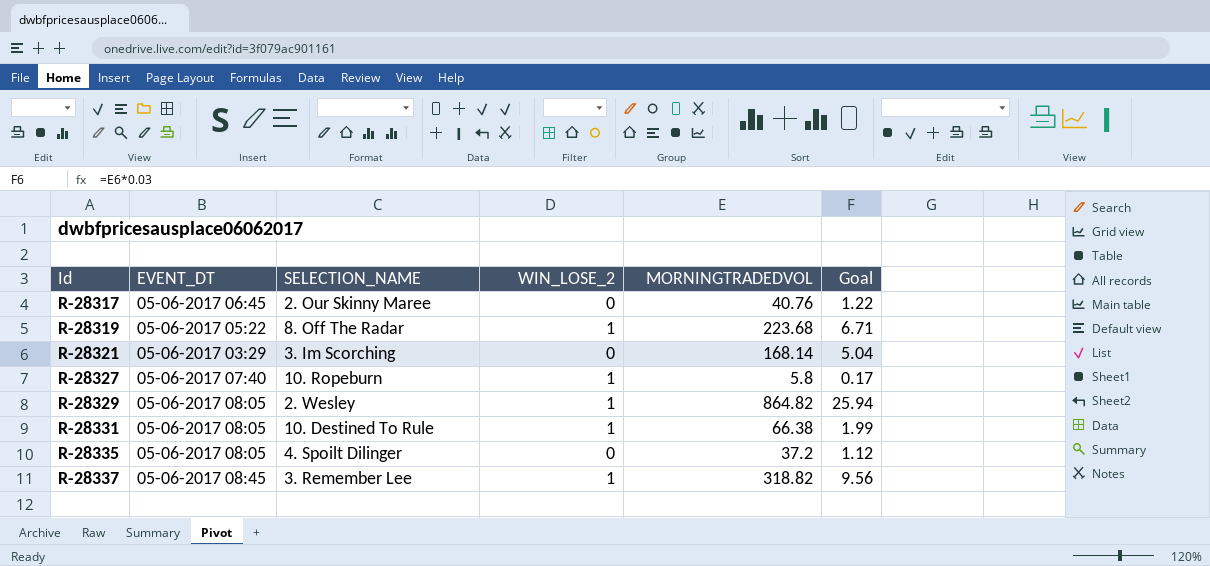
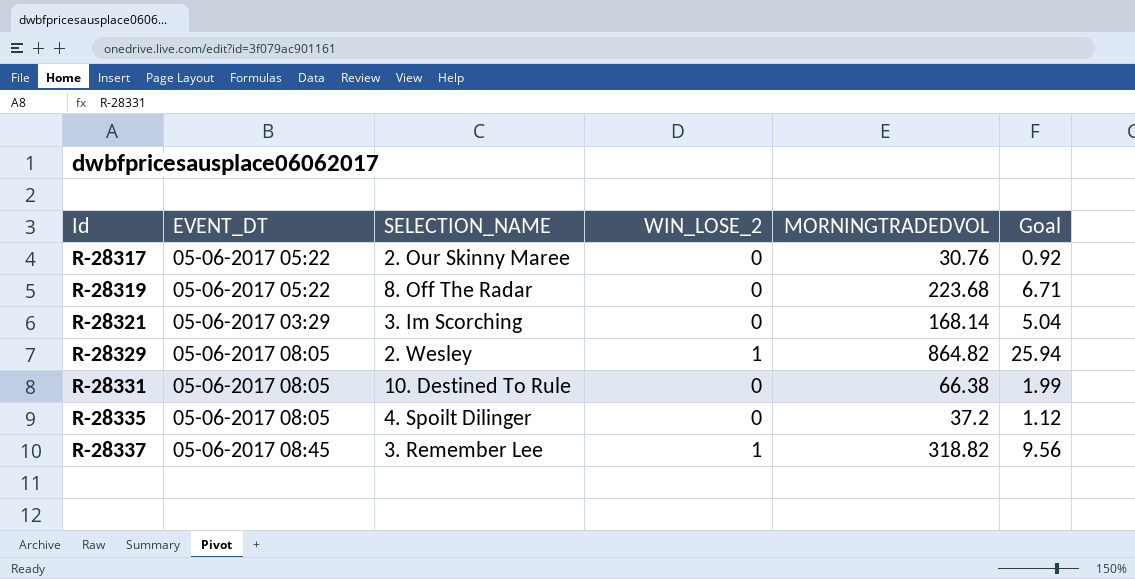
row R-28327: 05-06-2017 07:40 | 10. Ropeburn | 1 | 5.8 | 0.17 -> none
R-28317 | EVENT_DT: 05-06-2017 06:45 -> 05-06-2017 05:22
R-28317 | MORNINGTRADEDVOL: 40.76 -> 30.76
R-28317 | Goal: 1.22 -> 0.92
R-28319 | WIN_LOSE_2: 1 -> 0
R-28331 | WIN_LOSE_2: 1 -> 0

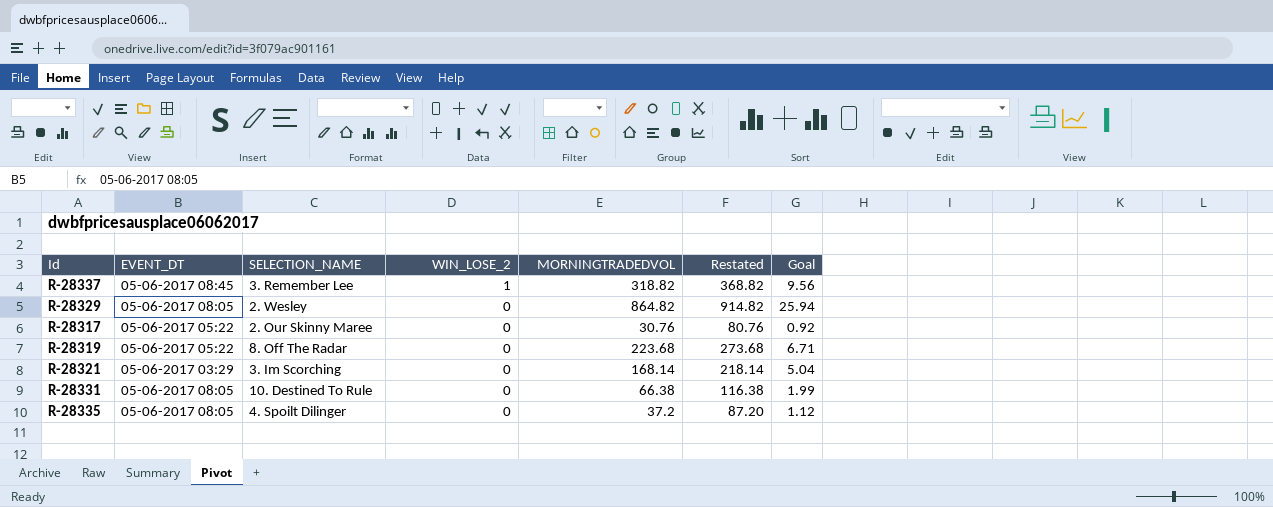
row order: Id ascending -> WIN_LOSE_2 descending
column Restated | formula: none -> [MORNINGTRADEDVOL] + 50
R-28329 | WIN_LOSE_2: 1 -> 0

